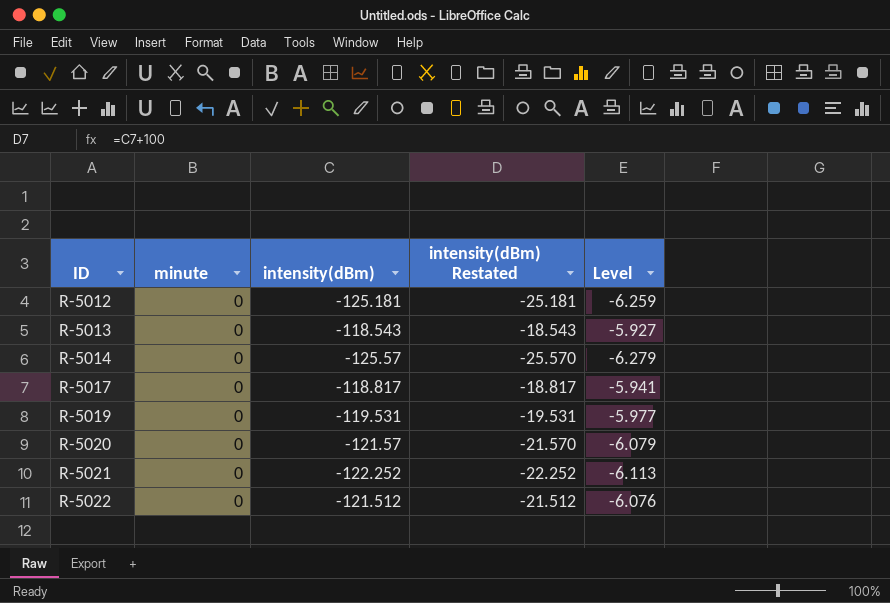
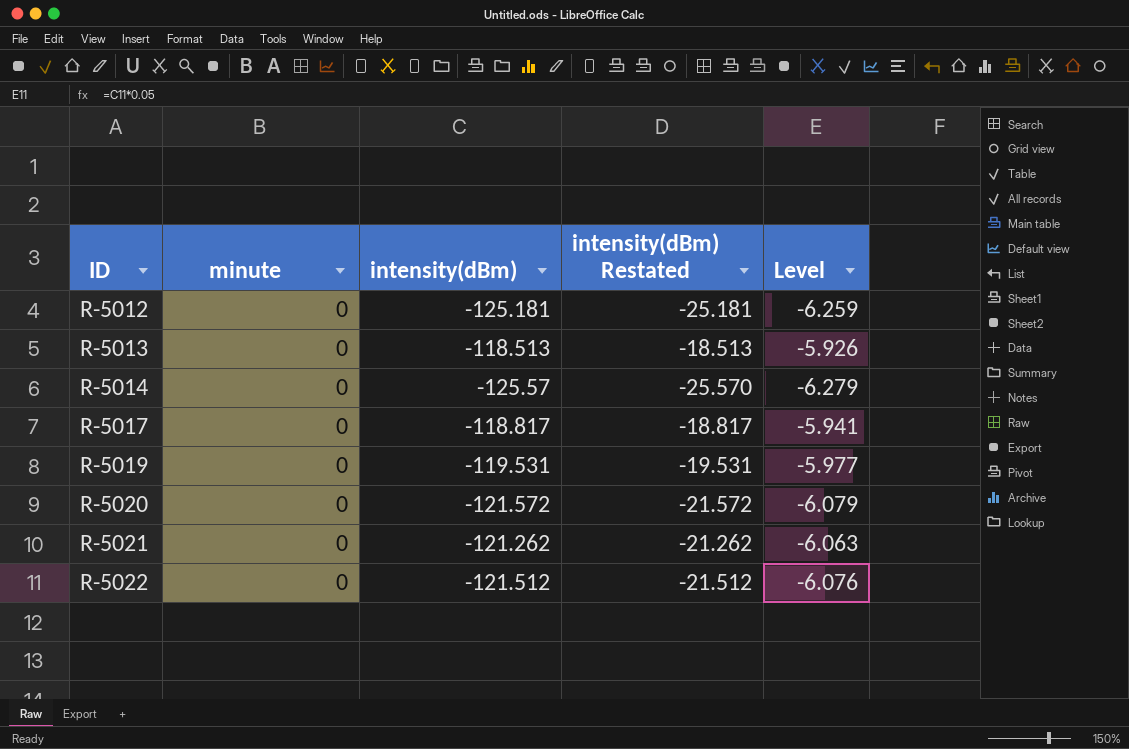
R-5013 | intensity(dBm): -118.543 -> -118.513
R-5013 | intensity(dBm) Restated: -18.543 -> -18.513
R-5013 | Level: -5.927 -> -5.926
R-5020 | intensity(dBm): -121.57 -> -121.572
R-5020 | intensity(dBm) Restated: -21.570 -> -21.572
R-5021 | intensity(dBm): -122.252 -> -121.262
R-5021 | intensity(dBm) Restated: -22.252 -> -21.262
R-5021 | Level: -6.113 -> -6.063

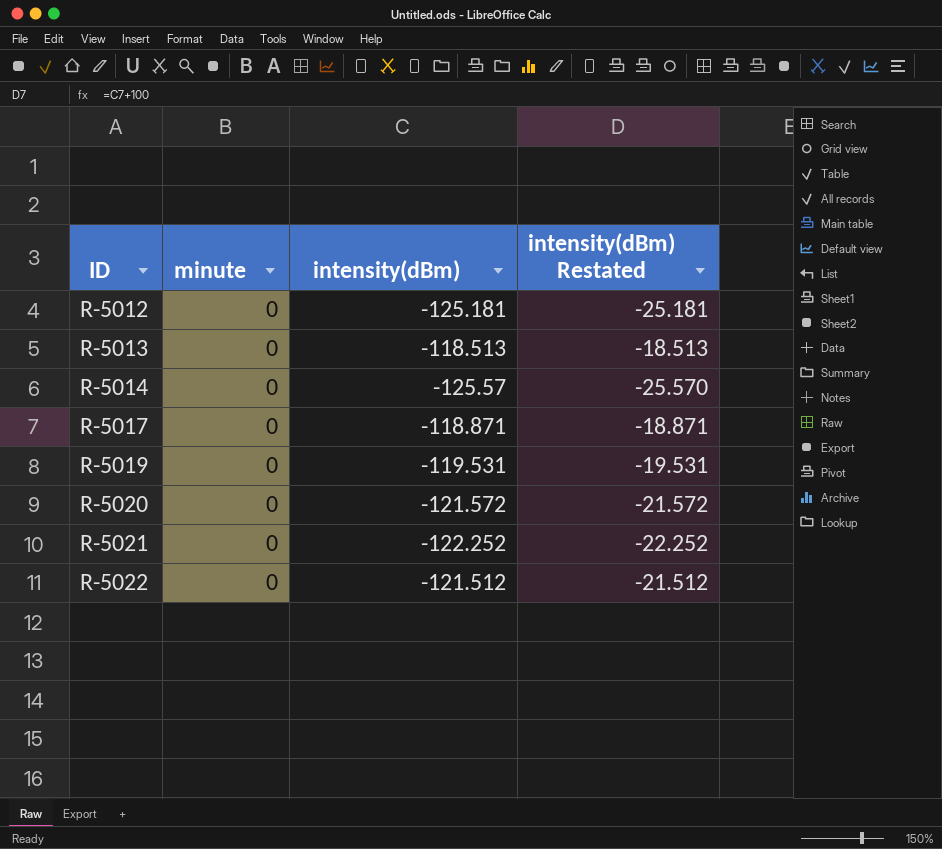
column Level | formula: [intensity(dBm)] * 0.05 -> none
R-5017 | intensity(dBm): -118.817 -> -118.871
R-5017 | intensity(dBm) Restated: -18.817 -> -18.871
R-5021 | intensity(dBm): -121.262 -> -122.252
R-5021 | intensity(dBm) Restated: -21.262 -> -22.252

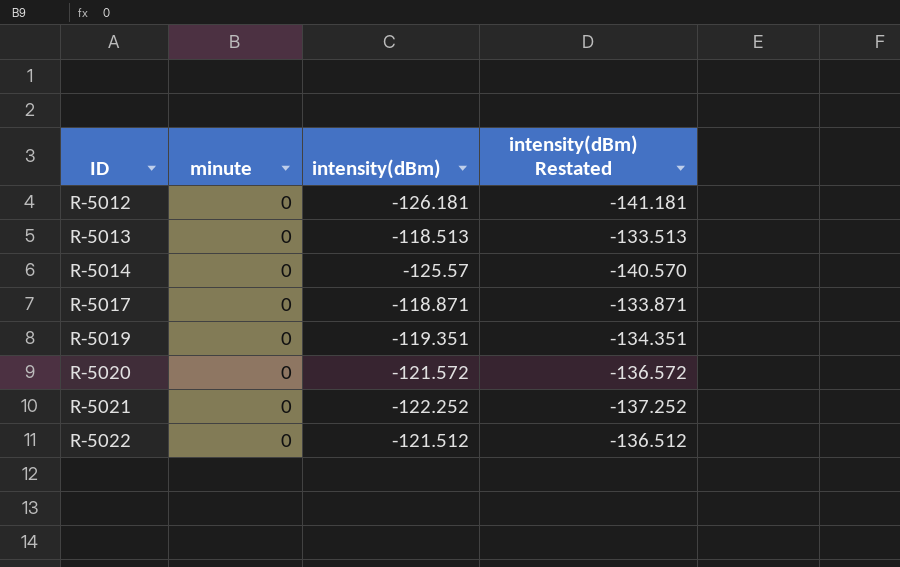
column intensity(dBm) Restated | formula: [intensity(dBm)] + 100 -> [intensity(dBm)] - 15
R-5012 | intensity(dBm): -125.181 -> -126.181
R-5019 | intensity(dBm): -119.531 -> -119.351

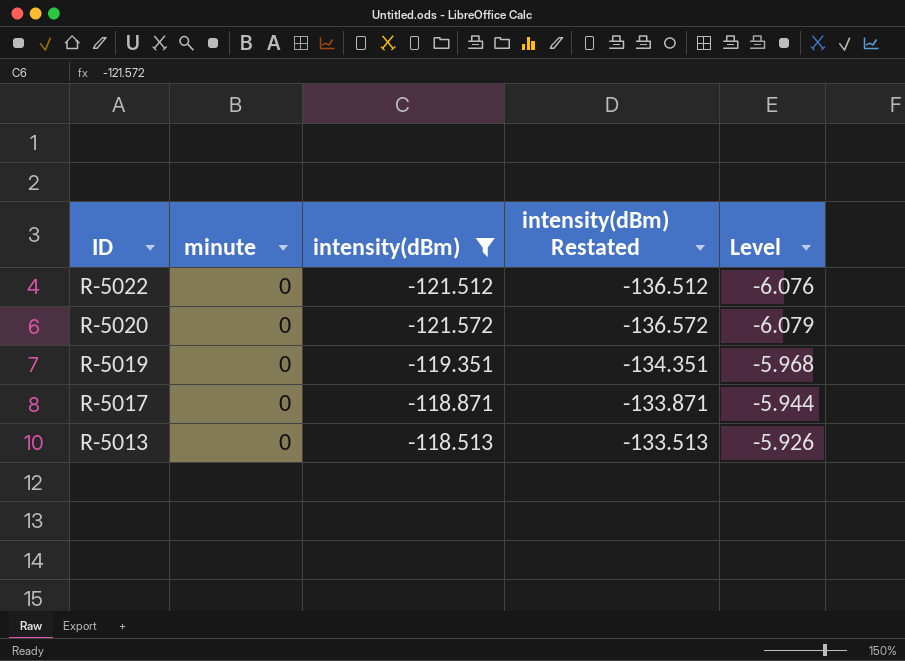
filter: none -> intensity(dBm) >= -121.572
row order: ID ascending -> ID descending
column Level | formula: none -> [intensity(dBm)] * 0.05

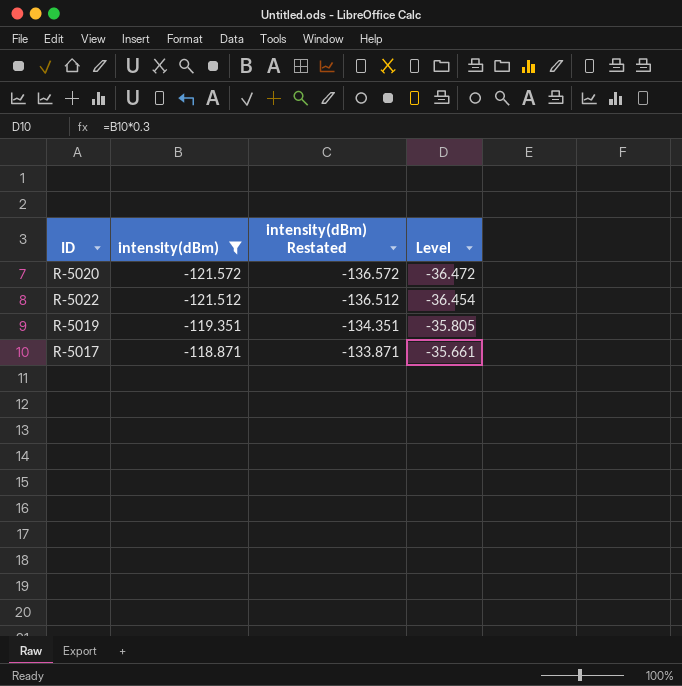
row order: ID descending -> intensity(dBm) ascending
column minute | position: 2 -> none
column Level | formula: [intensity(dBm)] * 0.05 -> [intensity(dBm)] * 0.3
row R-5013: 0 | -118.513 | -133.513 | -5.926 -> none

